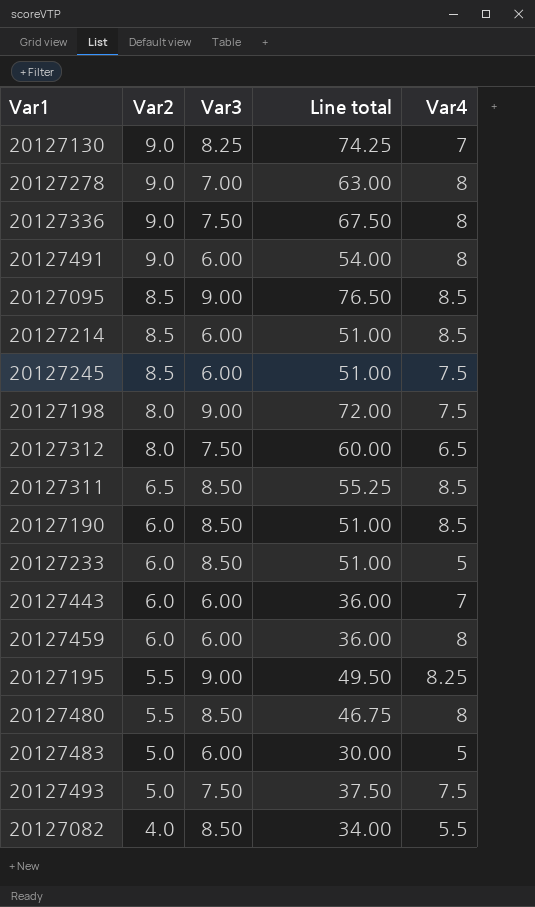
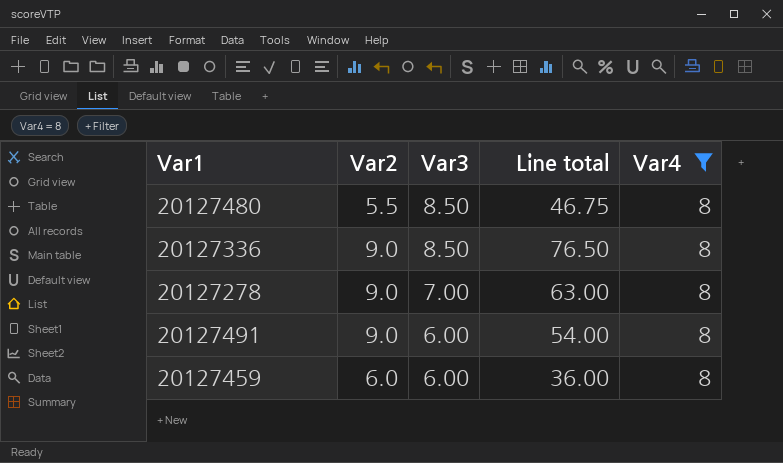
filter: none -> Var4 = 8
row order: Var2 descending -> Var3 descending
20127336 | Var3: 7.50 -> 8.50
20127336 | Line total: 67.50 -> 76.50

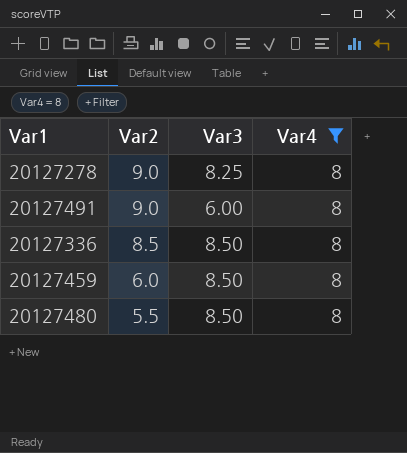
row order: Var3 descending -> Var2 descending
column Line total | formula: [Var2] * [Var3] -> none
20127278 | Var3: 7.00 -> 8.25
20127336 | Var2: 9.0 -> 8.5
20127459 | Var3: 6.00 -> 8.50

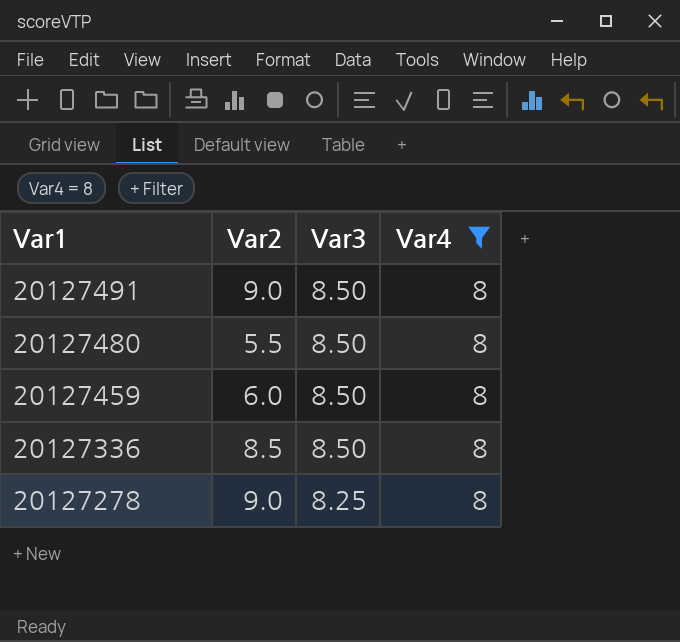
row order: Var2 descending -> Var1 descending
20127491 | Var3: 6.00 -> 8.50

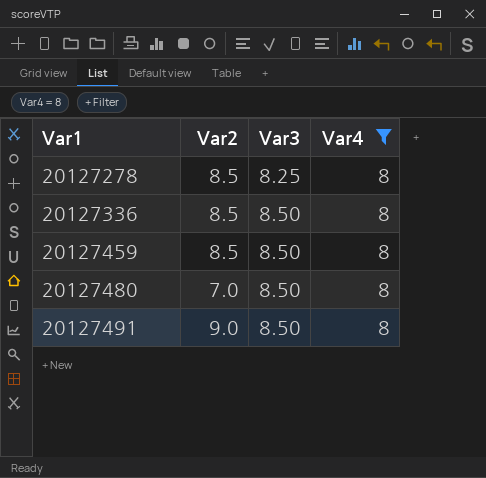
row order: Var1 descending -> Var1 ascending
20127278 | Var2: 9.0 -> 8.5
20127459 | Var2: 6.0 -> 8.5
20127480 | Var2: 5.5 -> 7.0

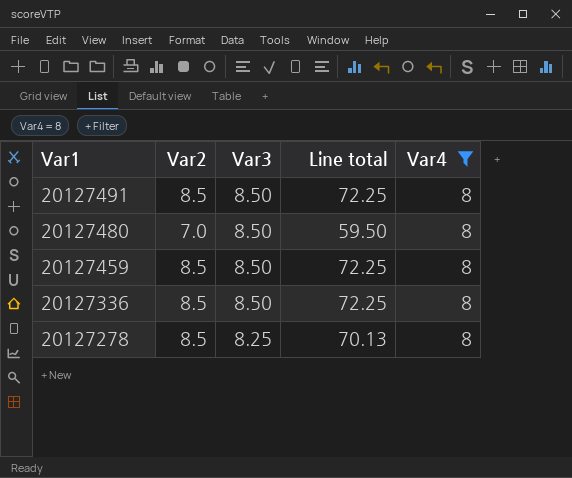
row order: Var1 ascending -> Var1 descending
column Line total | formula: none -> [Var2] * [Var3]
20127491 | Var2: 9.0 -> 8.5

